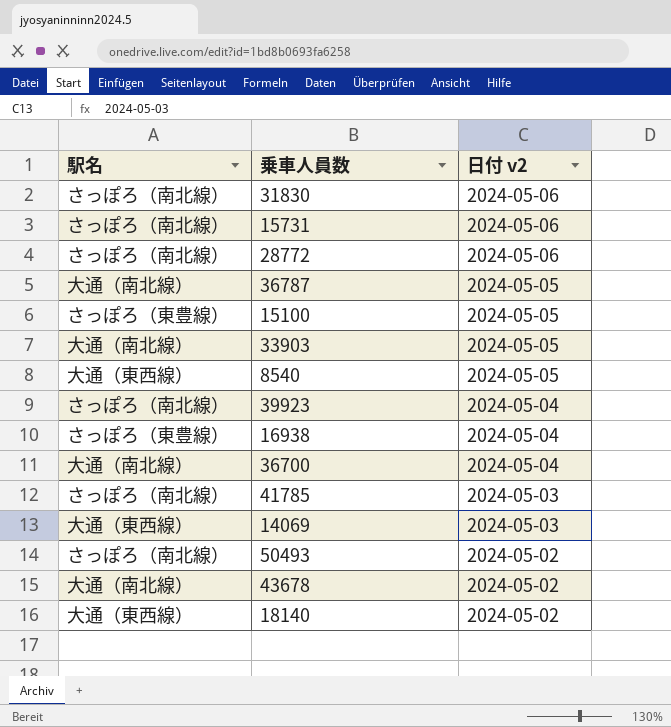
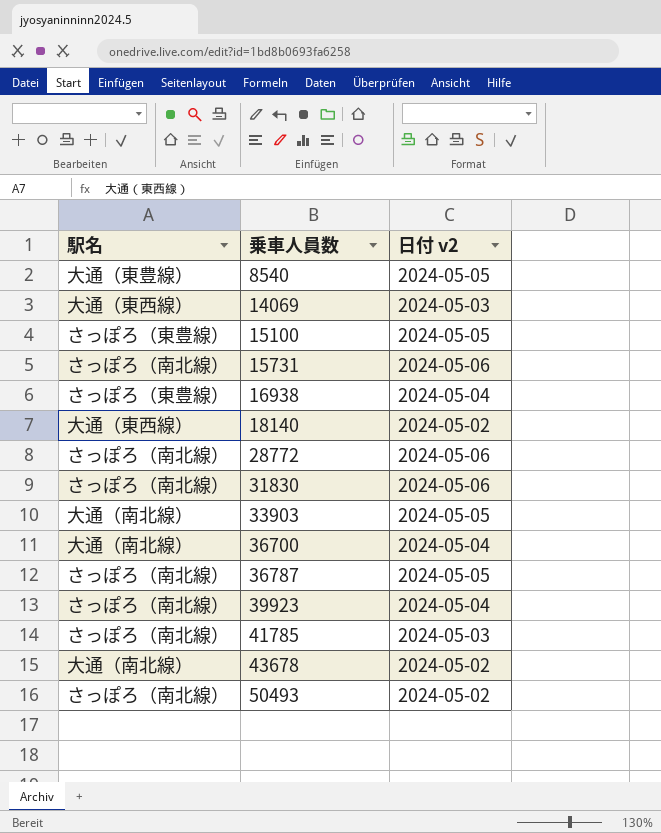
row order: 日付 v2 descending -> 乗車人員数 ascending
8540 | 駅名: 大通（東西線） -> 大通（東豊線）
36787 | 駅名: 大通（南北線） -> さっぽろ（南北線）

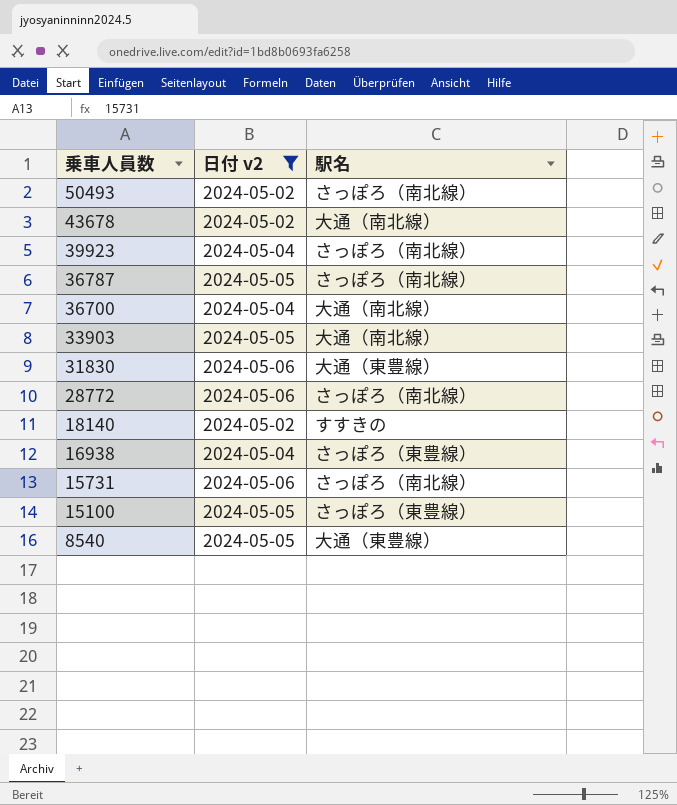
filter: none -> 日付 v2 != 2024-05-03
row order: 乗車人員数 ascending -> 乗車人員数 descending
column 駅名 | position: 1 -> 3
31830 | 駅名: さっぽろ（南北線） -> 大通（東豊線）
18140 | 駅名: 大通（東西線） -> すすきの

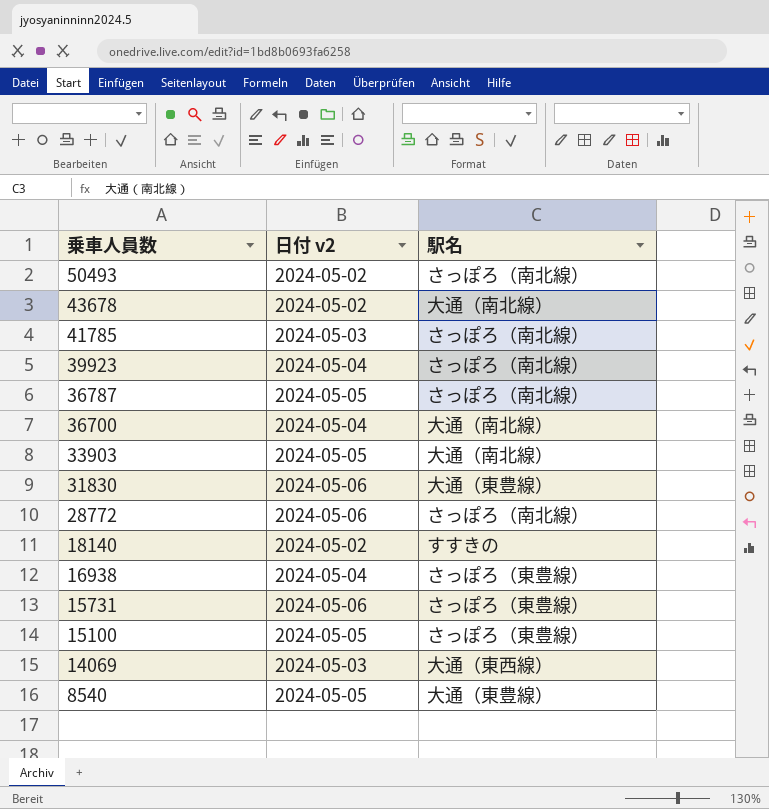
filter: 日付 v2 != 2024-05-03 -> none
15731 | 駅名: さっぽろ（南北線） -> さっぽろ（東豊線）

